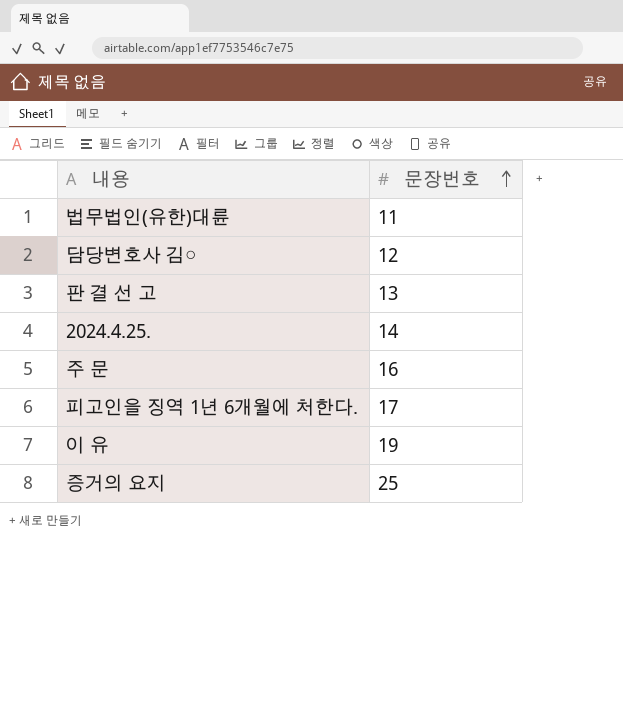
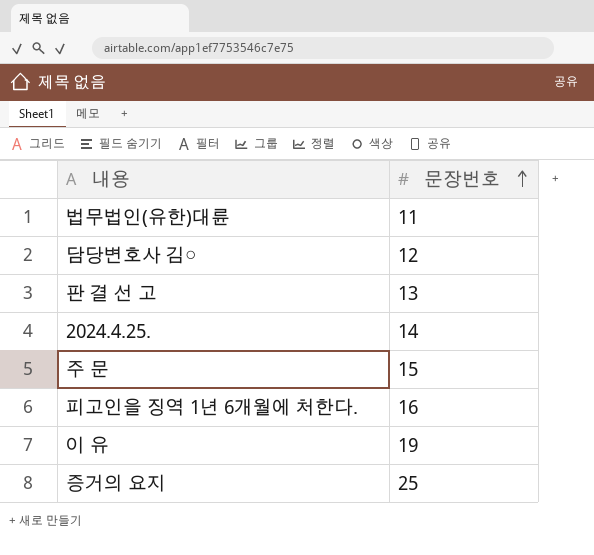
주 문 | 문장번호: 16 -> 15
피고인을 징역 1년 6개월에 처한다. | 문장번호: 17 -> 16

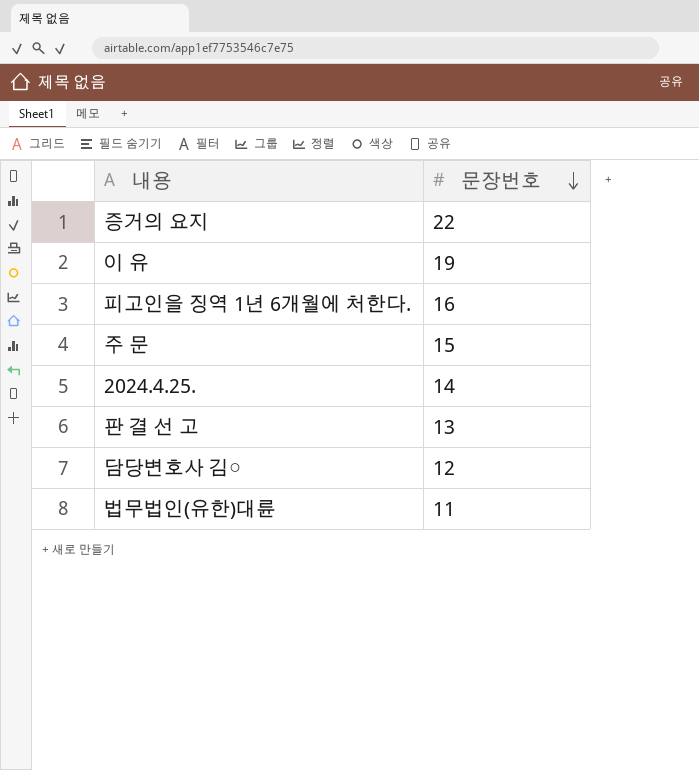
row order: 문장번호 ascending -> 문장번호 descending
증거의 요지 | 문장번호: 25 -> 22

